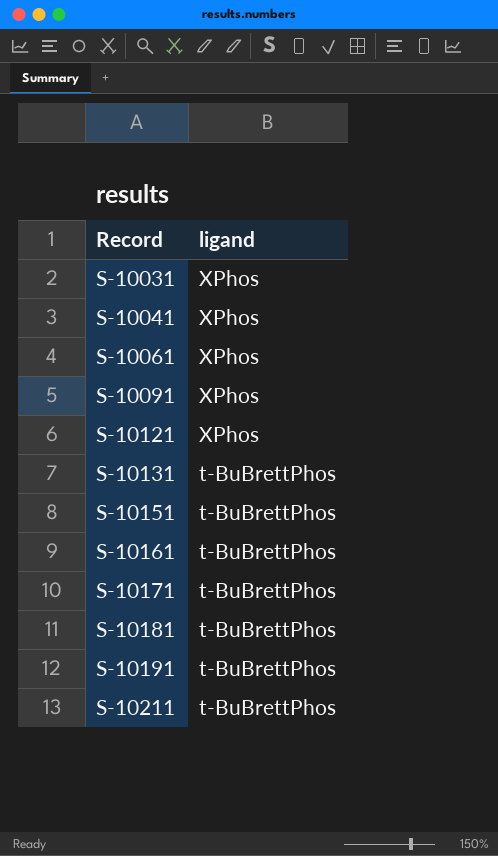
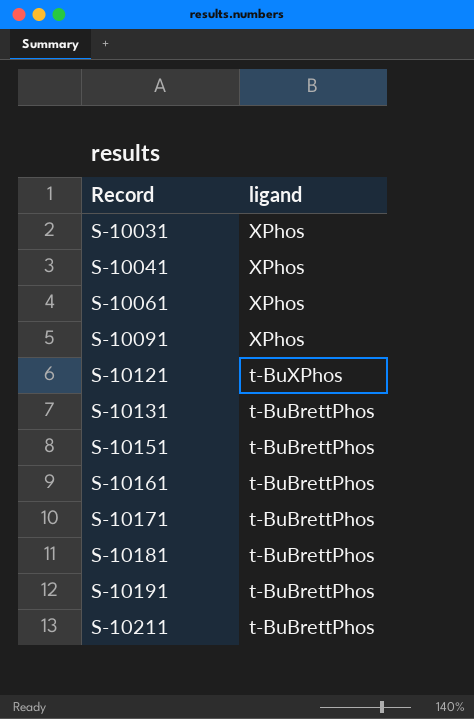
S-10121 | ligand: XPhos -> t-BuXPhos

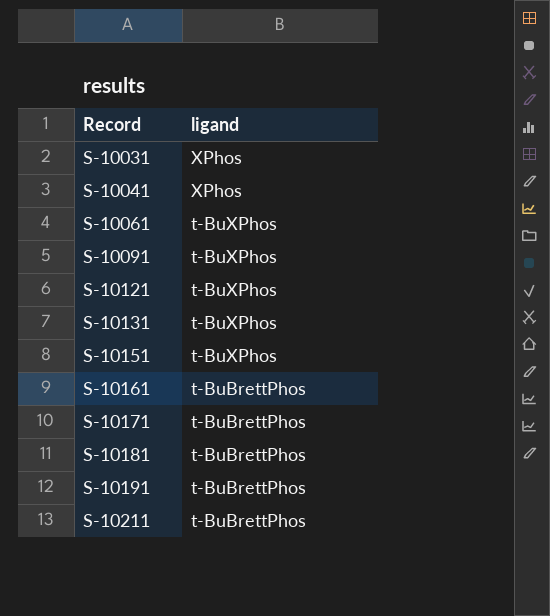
S-10061 | ligand: XPhos -> t-BuXPhos
S-10091 | ligand: XPhos -> t-BuXPhos
S-10131 | ligand: t-BuBrettPhos -> t-BuXPhos
S-10151 | ligand: t-BuBrettPhos -> t-BuXPhos

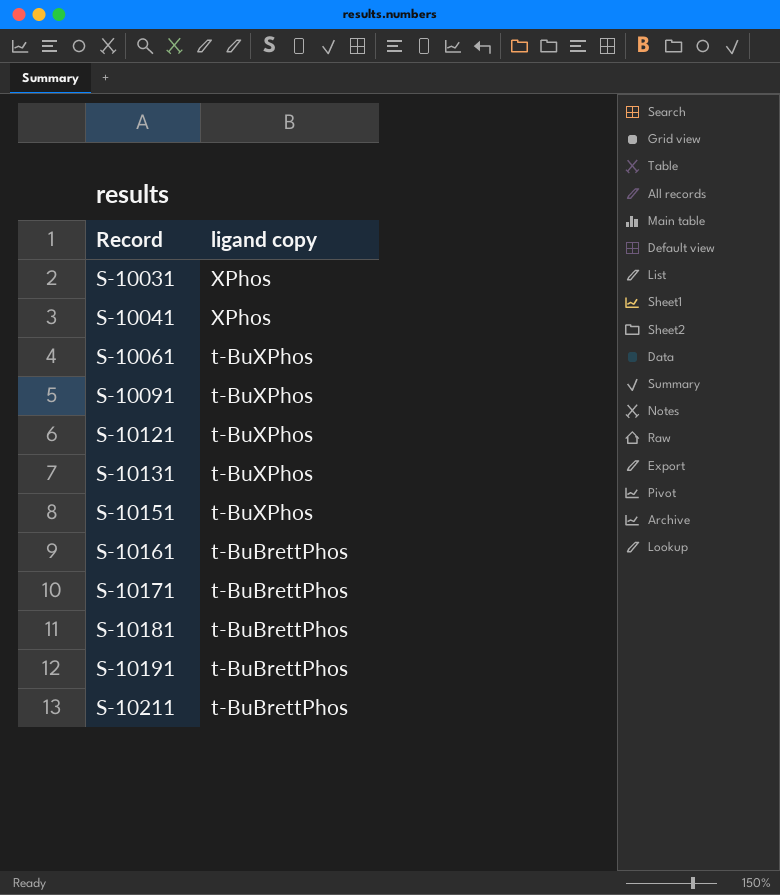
column name: ligand -> ligand copy

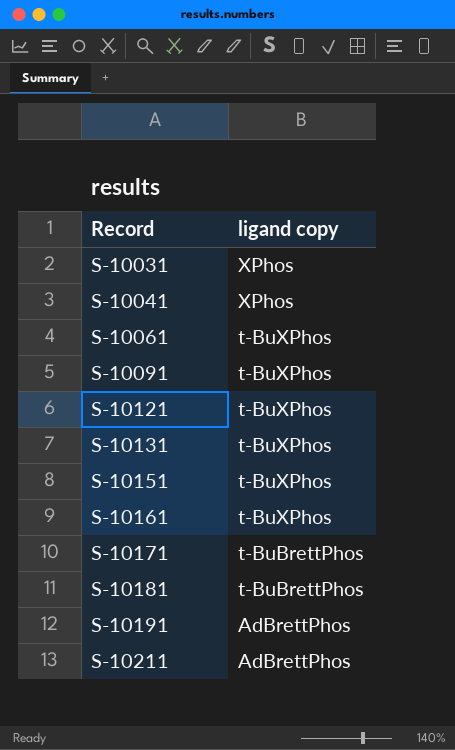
S-10161 | ligand copy: t-BuBrettPhos -> t-BuXPhos
S-10191 | ligand copy: t-BuBrettPhos -> AdBrettPhos
S-10211 | ligand copy: t-BuBrettPhos -> AdBrettPhos

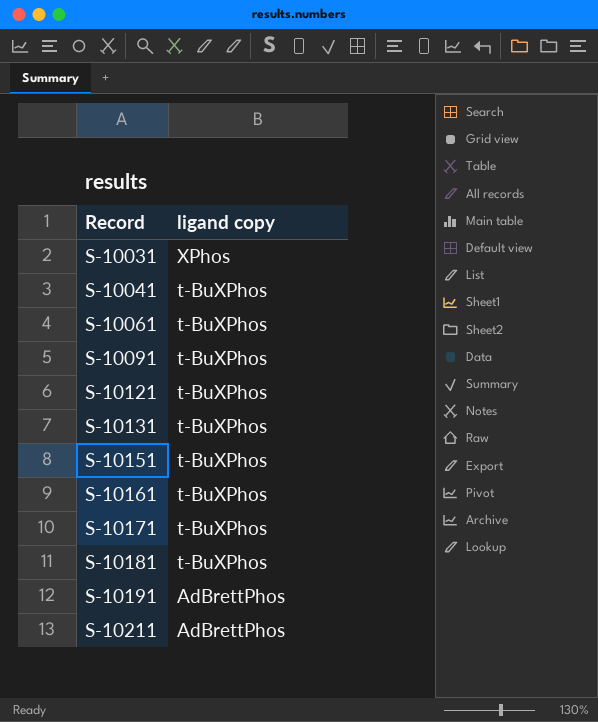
S-10041 | ligand copy: XPhos -> t-BuXPhos
S-10171 | ligand copy: t-BuBrettPhos -> t-BuXPhos
S-10181 | ligand copy: t-BuBrettPhos -> t-BuXPhos

